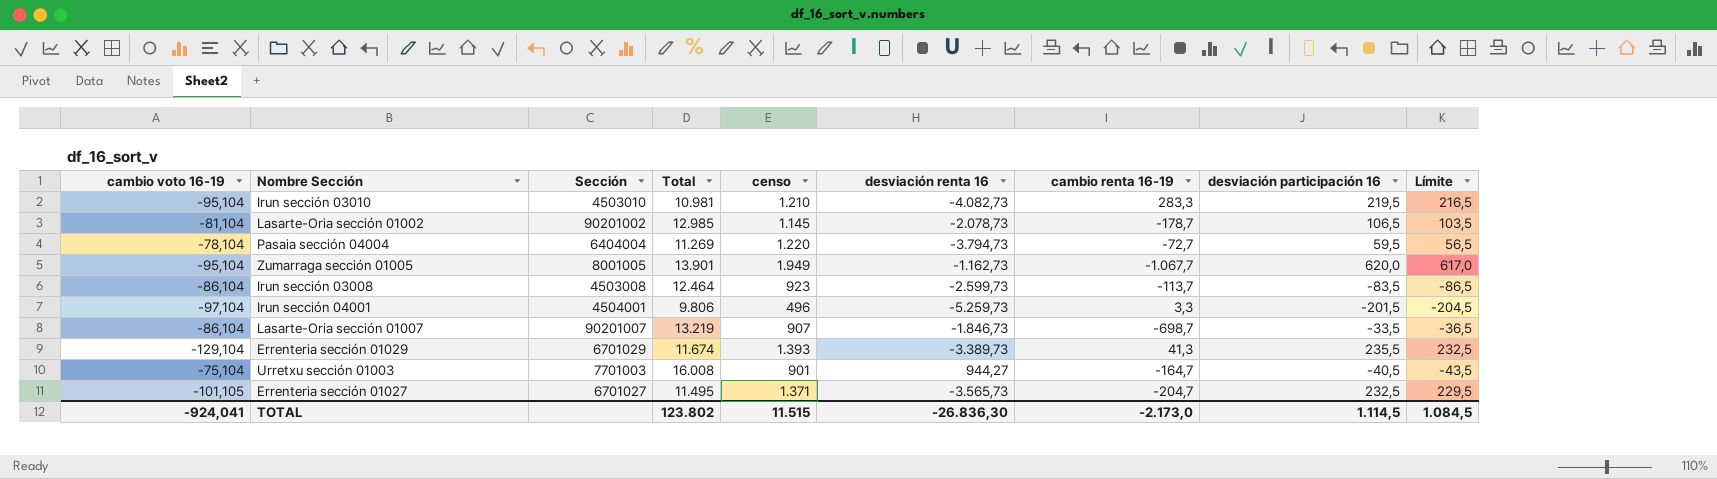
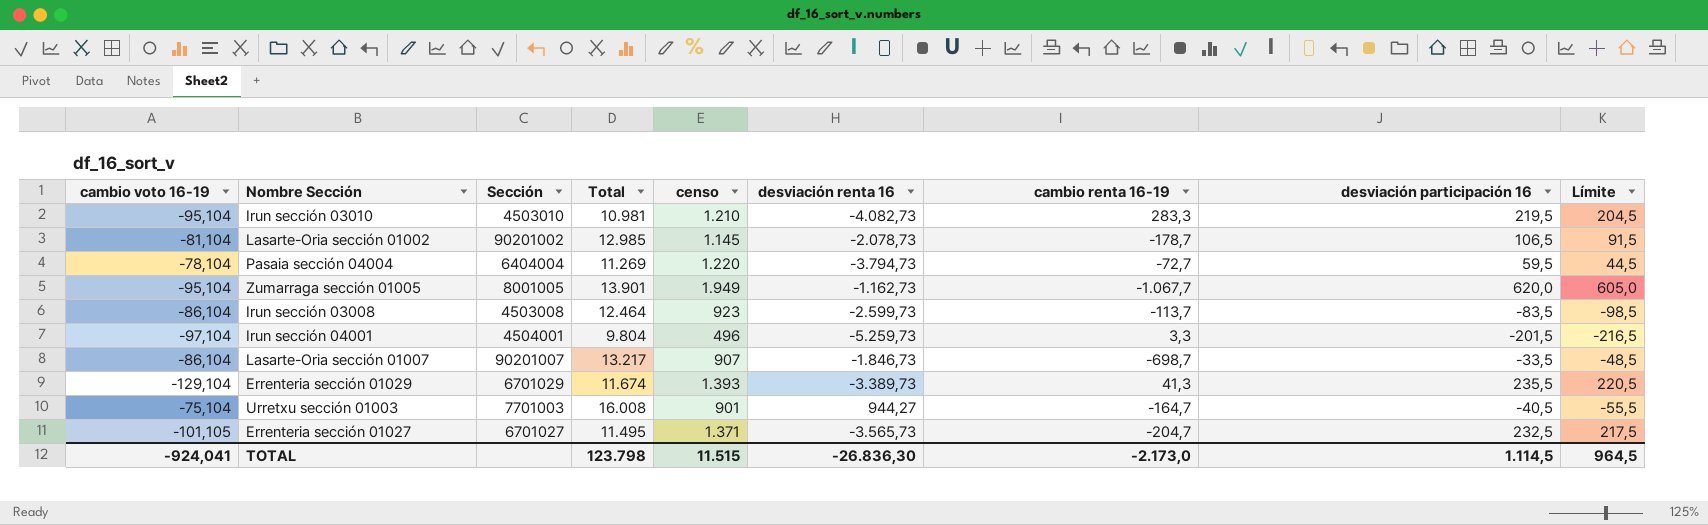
column Límite | formula: [desviación participación 16] - 3 -> [desviación participación 16] - 15
Irun sección 04001 | Total: 9.806 -> 9.804
Lasarte-Oria sección 01007 | Total: 13.219 -> 13.217
TOTAL | Total: 123.802 -> 123.798
TOTAL | Límite: 1.084,5 -> 964,5

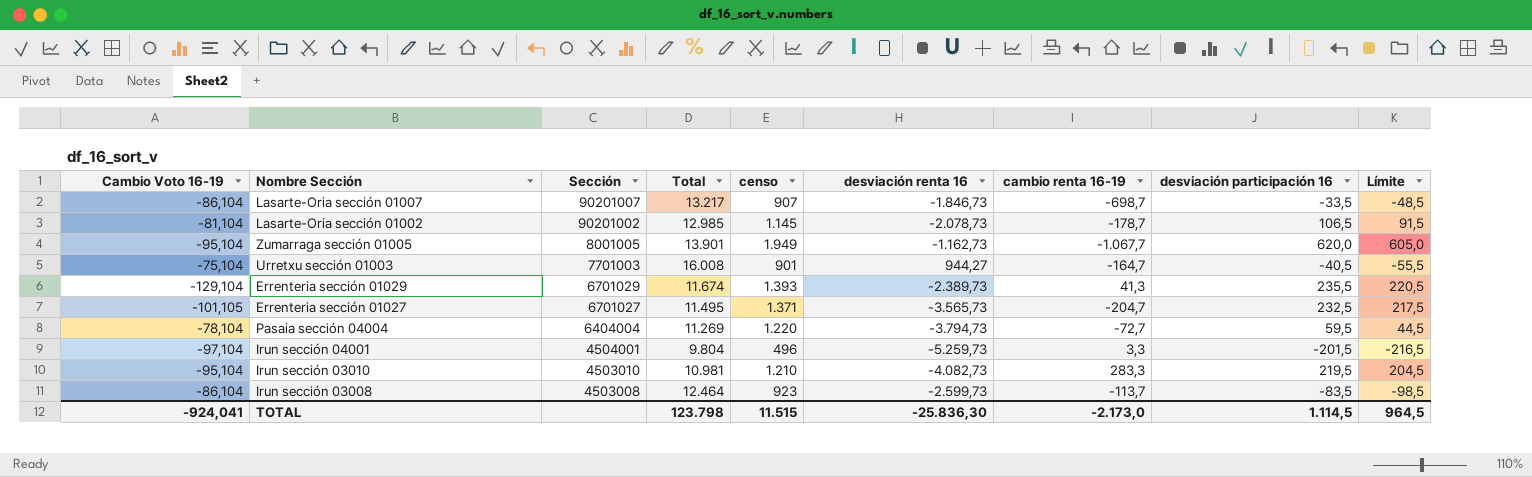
row order: none -> Sección descending
column name: cambio voto 16-19 -> Cambio Voto 16-19
Errenteria sección 01029 | desviación renta 16: -3.389,73 -> -2.389,73
TOTAL | desviación renta 16: -26.836,30 -> -25.836,30

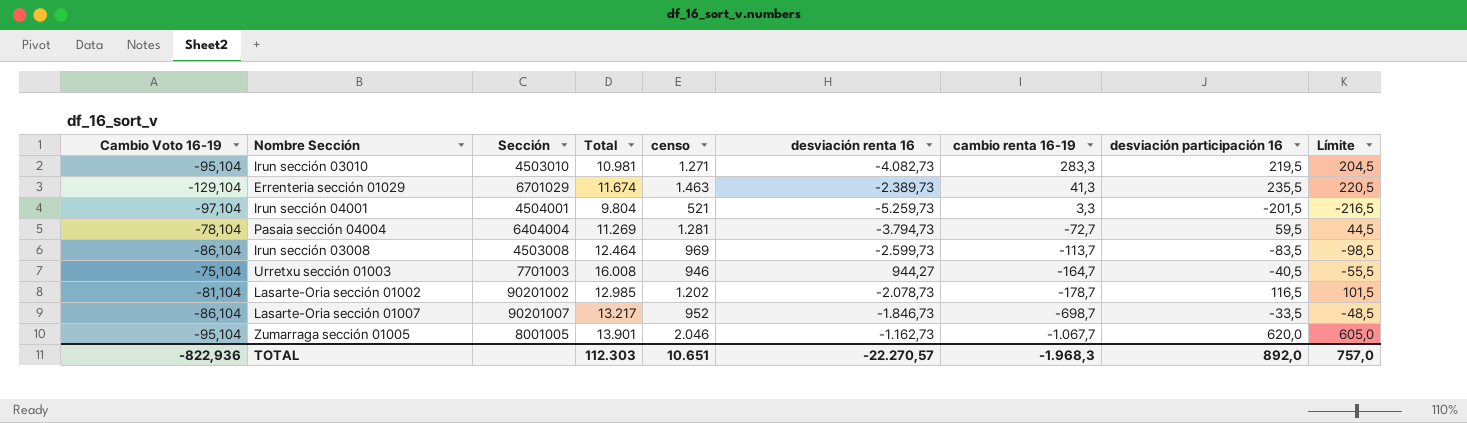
row order: Sección descending -> cambio renta 16-19 descending
row Errenteria sección 01027: -101,105 | 6701027 | 11.495 | 1.371 | -3.565,73 | -204,7 | 232,5 | 217,5 -> none
Irun sección 03010 | censo: 1.210 -> 1.271
Errenteria sección 01029 | censo: 1.393 -> 1.463
Irun sección 04001 | censo: 496 -> 521
Pasaia sección 04004 | censo: 1.220 -> 1.281
Irun sección 03008 | censo: 923 -> 969
Urretxu sección 01003 | censo: 901 -> 946
Lasarte-Oria sección 01002 | censo: 1.145 -> 1.202
Lasarte-Oria sección 01002 | desviación participación 16: 106,5 -> 116,5
Lasarte-Oria sección 01002 | Límite: 91,5 -> 101,5
Lasarte-Oria sección 01007 | censo: 907 -> 952
Zumarraga sección 01005 | censo: 1.949 -> 2.046
TOTAL | Cambio Voto 16-19: -924,041 -> -822,936
TOTAL | Total: 123.798 -> 112.303
TOTAL | censo: 11.515 -> 10.651
TOTAL | desviación renta 16: -25.836,30 -> -22.270,57
TOTAL | cambio renta 16-19: -2.173,0 -> -1.968,3
TOTAL | desviación participación 16: 1.114,5 -> 892,0
TOTAL | Límite: 964,5 -> 757,0

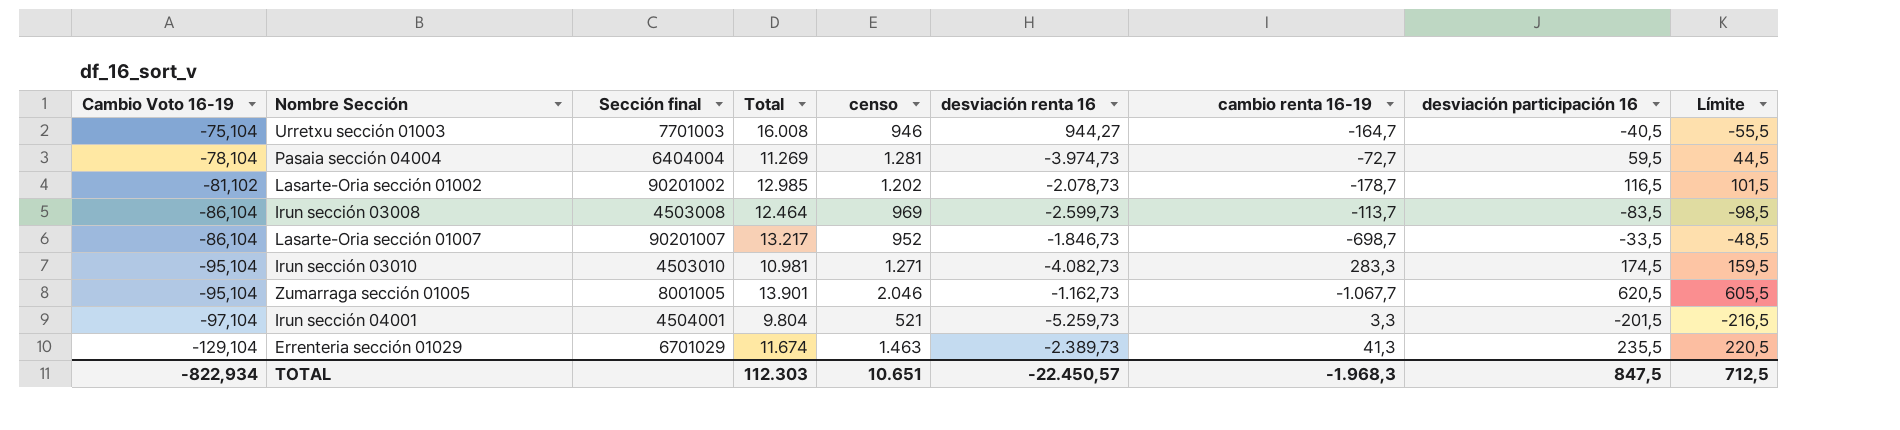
row order: cambio renta 16-19 descending -> Cambio Voto 16-19 descending
column name: Sección -> Sección final
Pasaia sección 04004 | desviación renta 16: -3.794,73 -> -3.974,73
Lasarte-Oria sección 01002 | Cambio Voto 16-19: -81,104 -> -81,102
Irun sección 03010 | desviación participación 16: 219,5 -> 174,5
Irun sección 03010 | Límite: 204,5 -> 159,5
Zumarraga sección 01005 | desviación participación 16: 620,0 -> 620,5
Zumarraga sección 01005 | Límite: 605,0 -> 605,5
TOTAL | Cambio Voto 16-19: -822,936 -> -822,934
TOTAL | desviación renta 16: -22.270,57 -> -22.450,57
TOTAL | desviación participación 16: 892,0 -> 847,5
TOTAL | Límite: 757,0 -> 712,5

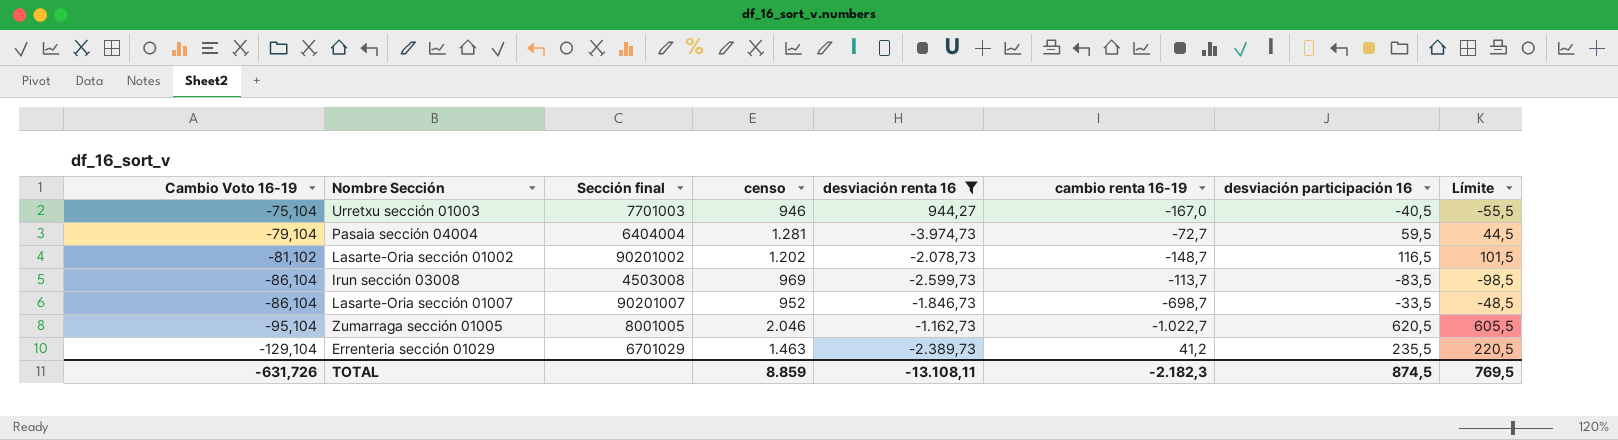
filter: none -> desviación renta 16 >= -3.974,73
column Total | position: 4 -> none
Urretxu sección 01003 | cambio renta 16-19: -164,7 -> -167,0
Pasaia sección 04004 | Cambio Voto 16-19: -78,104 -> -79,104
Lasarte-Oria sección 01002 | cambio renta 16-19: -178,7 -> -148,7
Zumarraga sección 01005 | cambio renta 16-19: -1.067,7 -> -1.022,7
Errenteria sección 01029 | cambio renta 16-19: 41,3 -> 41,2
TOTAL | Cambio Voto 16-19: -822,934 -> -631,726
TOTAL | censo: 10.651 -> 8.859
TOTAL | desviación renta 16: -22.450,57 -> -13.108,11
TOTAL | cambio renta 16-19: -1.968,3 -> -2.182,3
TOTAL | desviación participación 16: 847,5 -> 874,5
TOTAL | Límite: 712,5 -> 769,5

